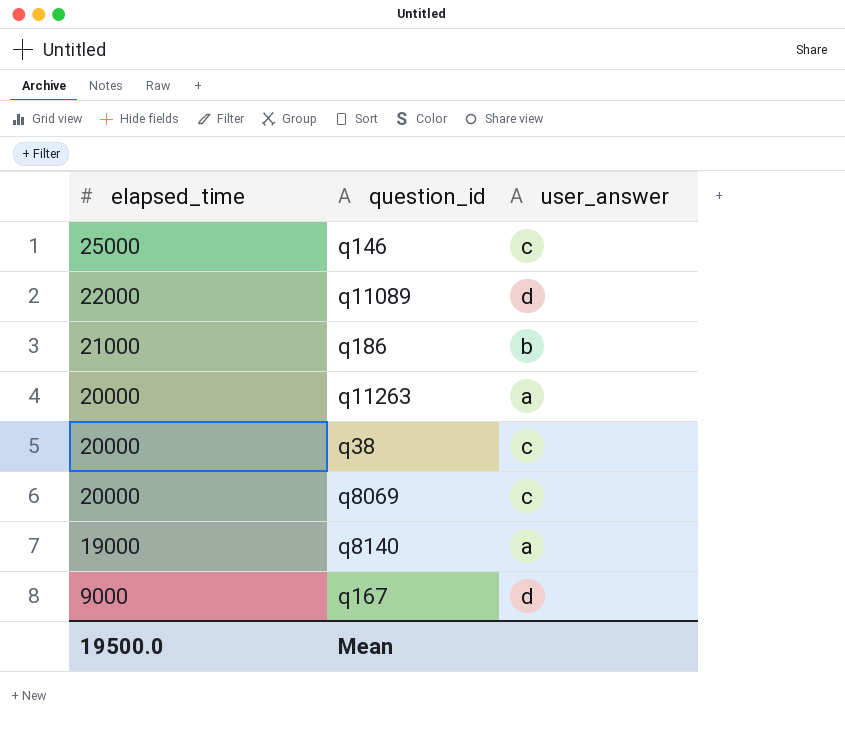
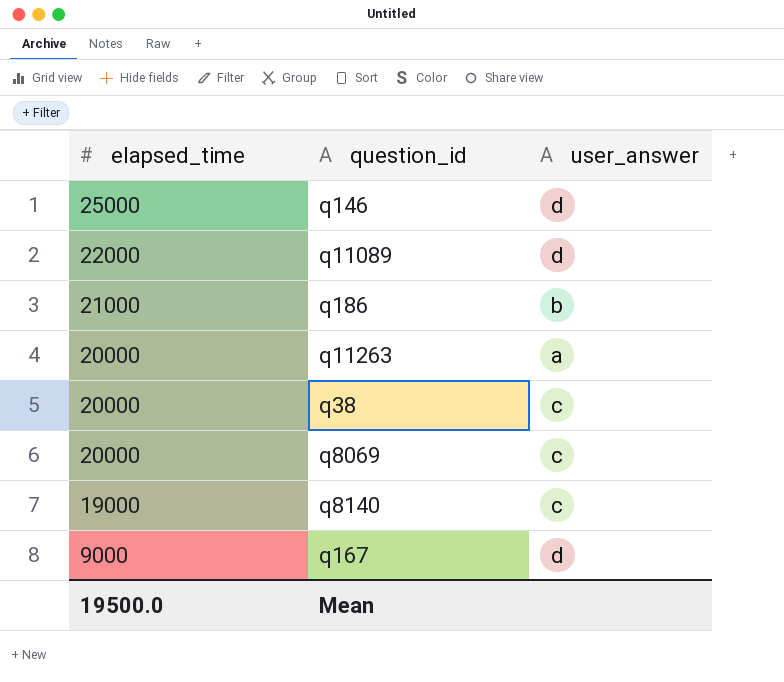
q146 | user_answer: c -> d
q8140 | user_answer: a -> c

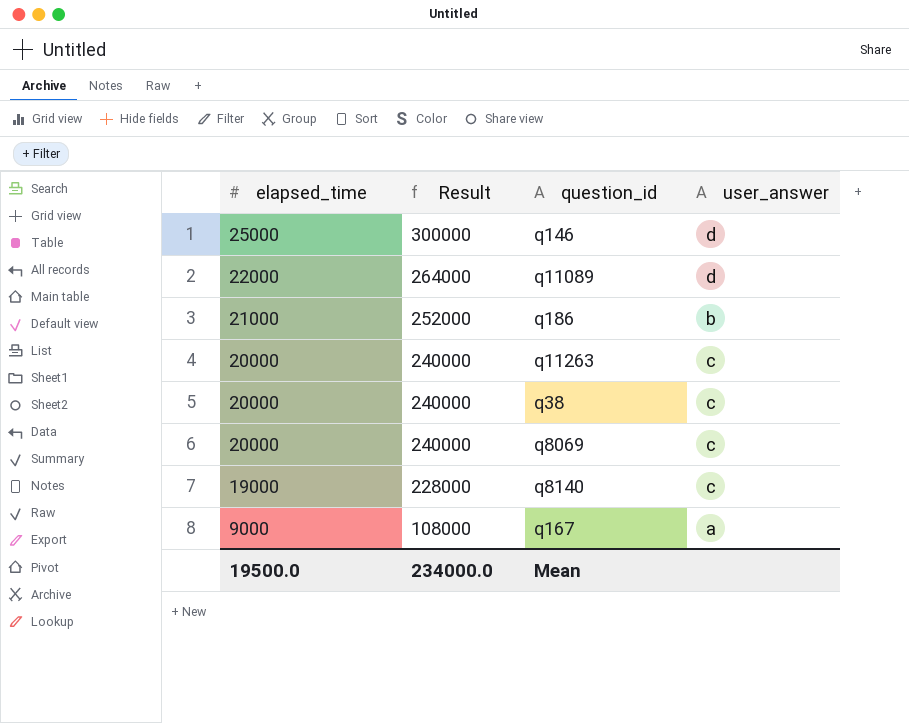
column Result | formula: none -> [elapsed_time] * 12
q11263 | user_answer: a -> c
q167 | user_answer: d -> a

